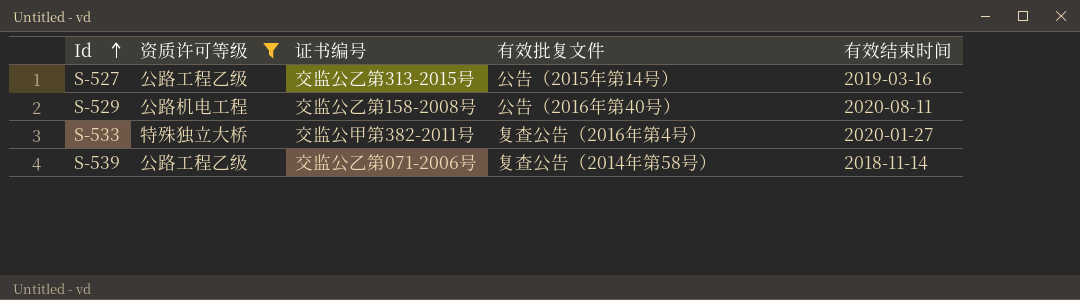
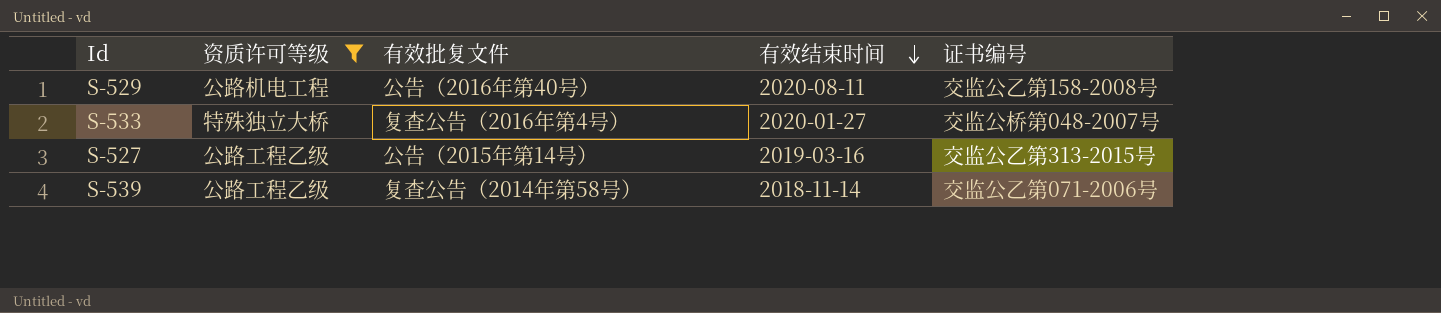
row order: Id ascending -> 有效结束时间 descending
column 证书编号 | position: 3 -> 5
S-533 | 证书编号: 交监公甲第382-2011号 -> 交监公桥第048-2007号

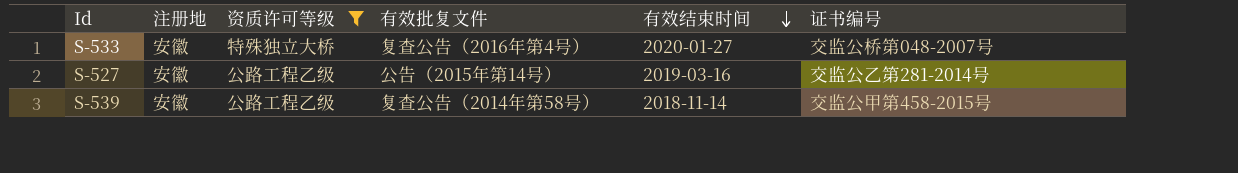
column 注册地 | position: none -> 2
row S-529: 公路机电工程 | 公告（2016年第40号） | 2020-08-11 | 交监公乙第158-2008号 -> none
S-527 | 证书编号: 交监公乙第313-2015号 -> 交监公乙第281-2014号
S-539 | 证书编号: 交监公乙第071-2006号 -> 交监公甲第458-2015号

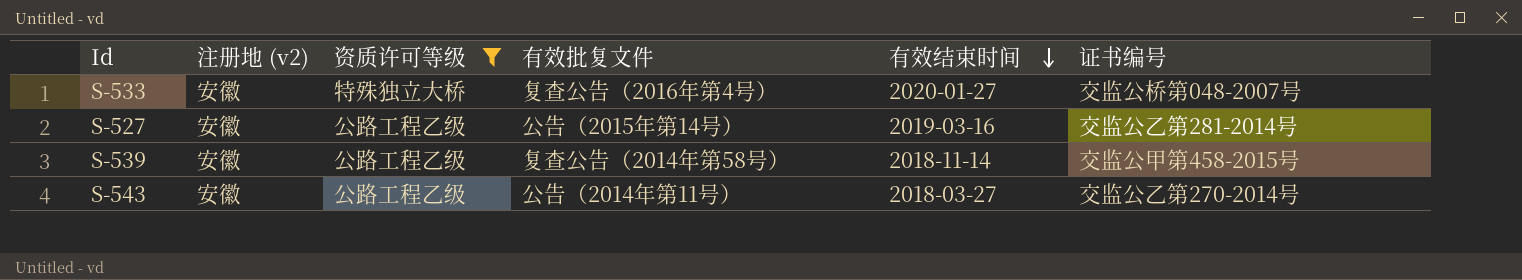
column name: 注册地 -> 注册地 (v2)
row S-543: none -> 安徽 | 公路工程乙级 | 公告（2014年第11号） | 2018-03-27 | 交监公乙第270-2014号

